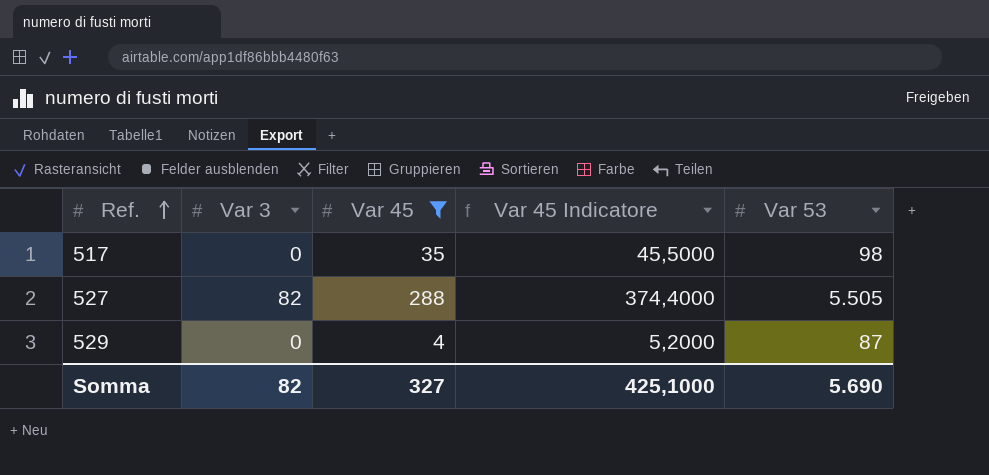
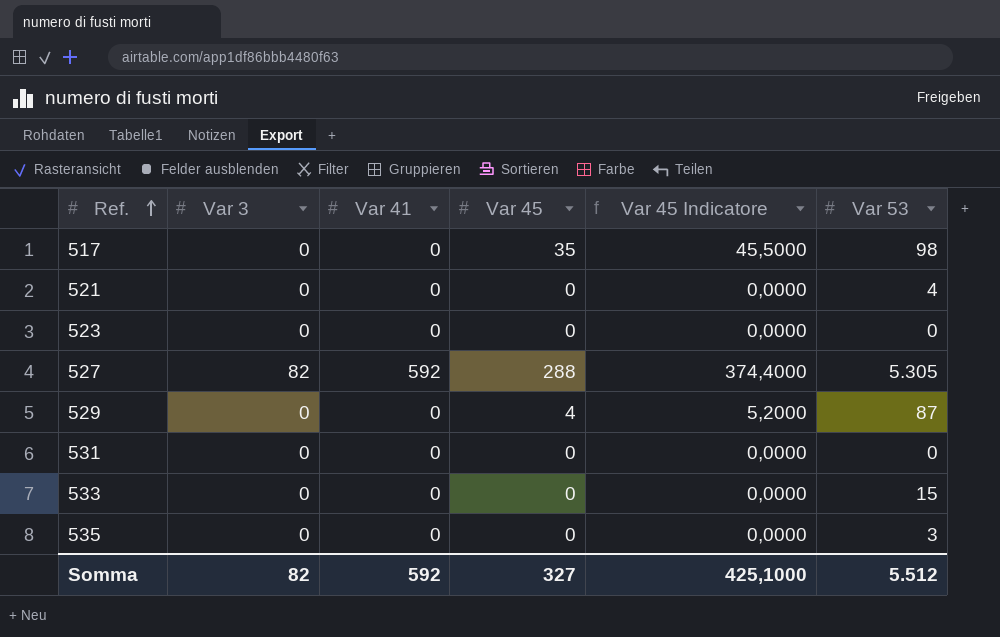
filter: Var 45 != 0 -> none
column Var 41 | position: none -> 3
527 | Var 53: 5.505 -> 5.305
Somma | Var 53: 5.690 -> 5.512

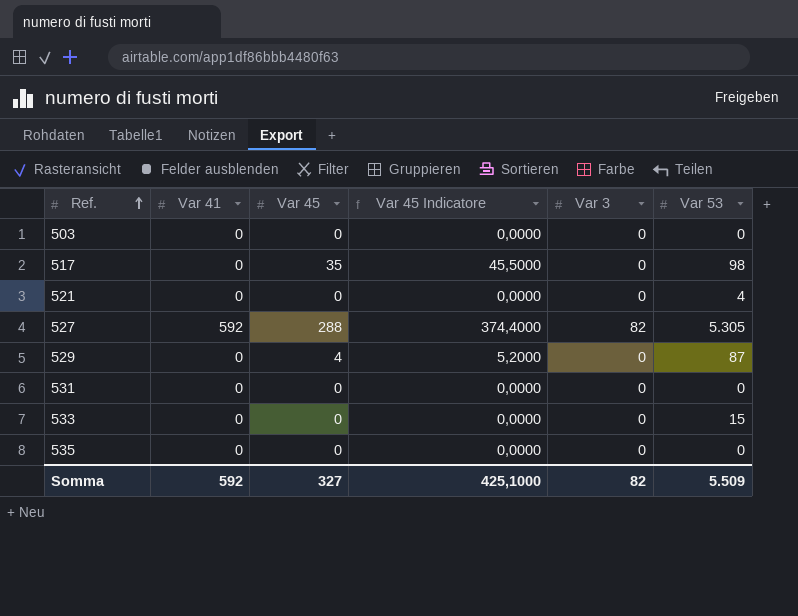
column Var 3 | position: 2 -> 5
row 523: 0 | 0 | 0 | 0,0000 | 0 -> none
row 503: none -> 0 | 0 | 0,0000 | 0 | 0
535 | Var 53: 3 -> 0
Somma | Var 53: 5.512 -> 5.509

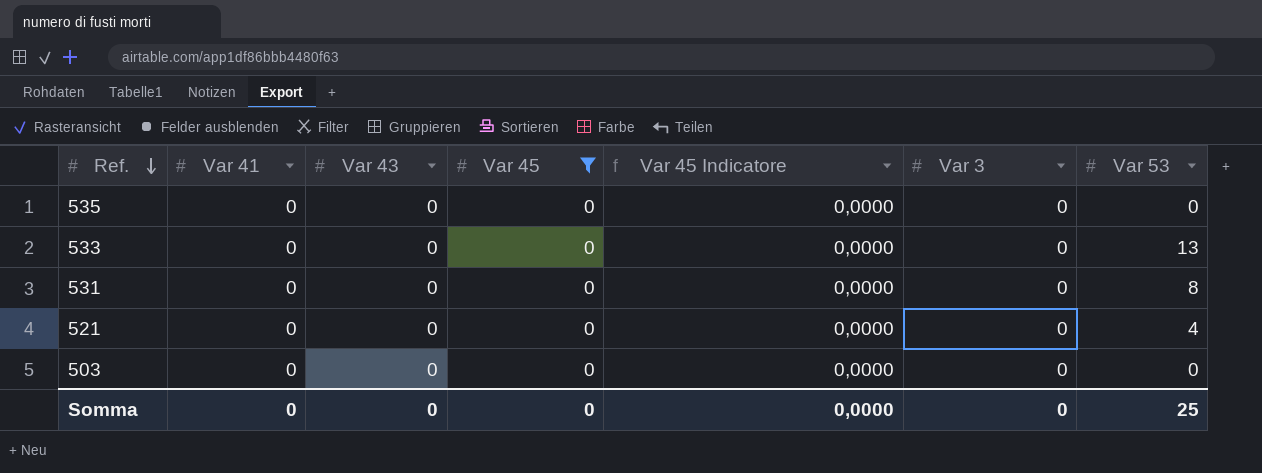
filter: none -> Var 45 = 0
row order: Ref. ascending -> Ref. descending
column Var 43 | position: none -> 3
533 | Var 53: 15 -> 13
531 | Var 53: 0 -> 8
Somma | Var 41: 592 -> 0
Somma | Var 45: 327 -> 0
Somma | Var 45 Indicatore: 425,1000 -> 0,0000
Somma | Var 3: 82 -> 0
Somma | Var 53: 5.509 -> 25

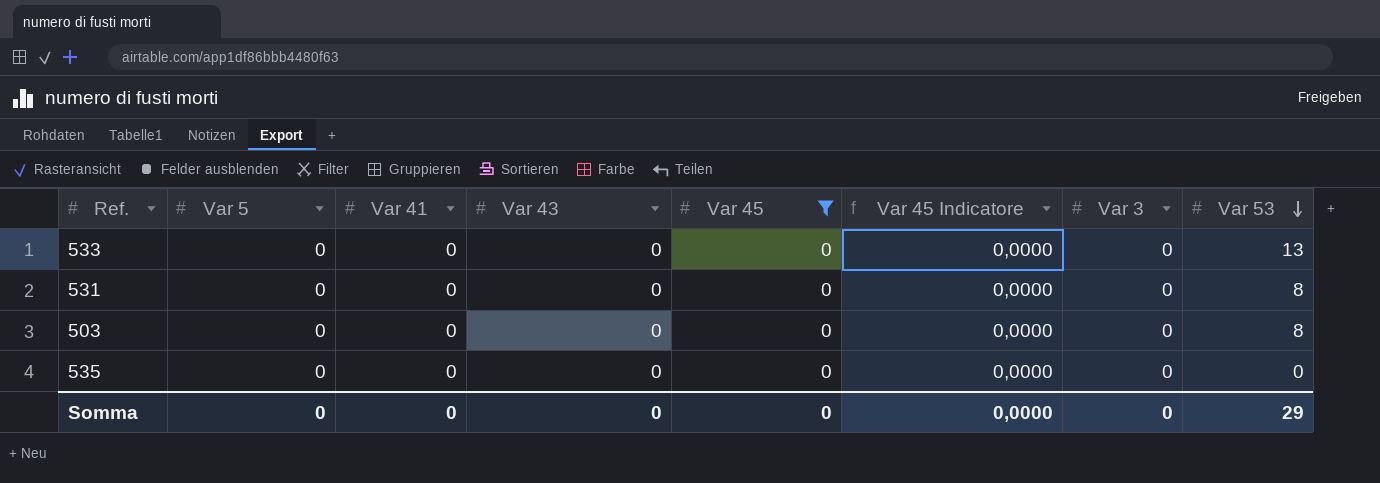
row order: Ref. descending -> Var 53 descending
column Var 5 | position: none -> 2
row 521: 0 | 0 | 0 | 0,0000 | 0 | 4 -> none
503 | Var 53: 0 -> 8
Somma | Var 53: 25 -> 29

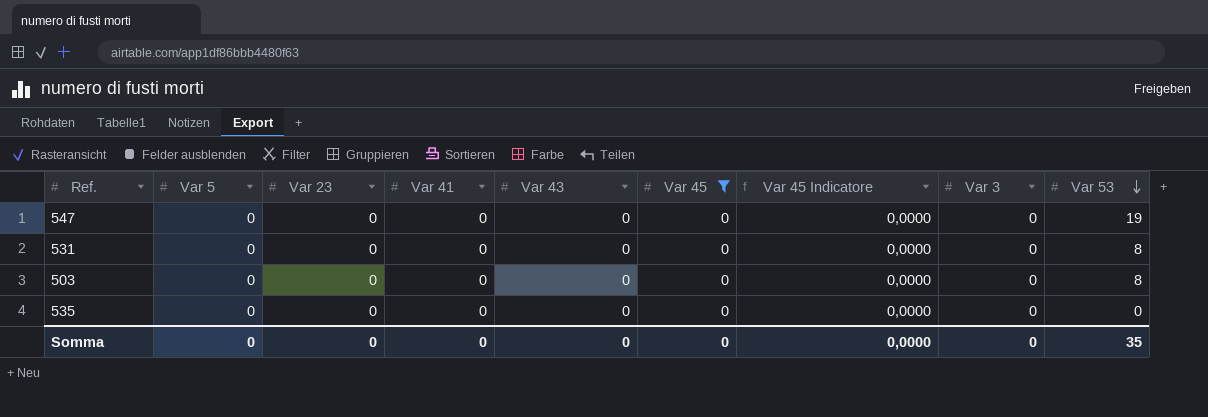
column Var 23 | position: none -> 3
row 533: 0 | 0 | 0 | 0 | 0,0000 | 0 | 13 -> none
row 547: none -> 0 | 0 | 0 | 0 | 0 | 0,0000 | 0 | 19
Somma | Var 53: 29 -> 35

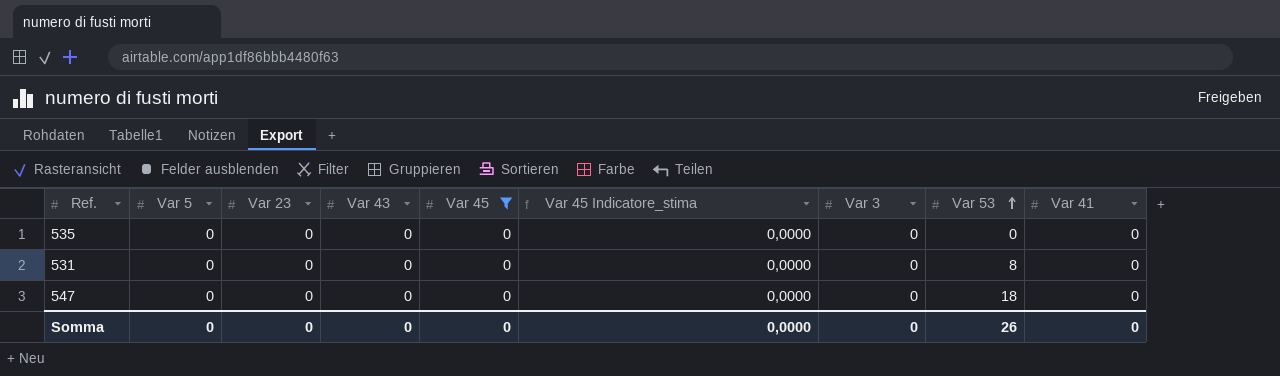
row order: Var 53 descending -> Var 53 ascending
column name: Var 45 Indicatore -> Var 45 Indicatore_stima
column Var 41 | position: 4 -> 9
row 503: 0 | 0 | 0 | 0 | 0 | 0,0000 | 0 | 8 -> none
547 | Var 53: 19 -> 18
Somma | Var 53: 35 -> 26

